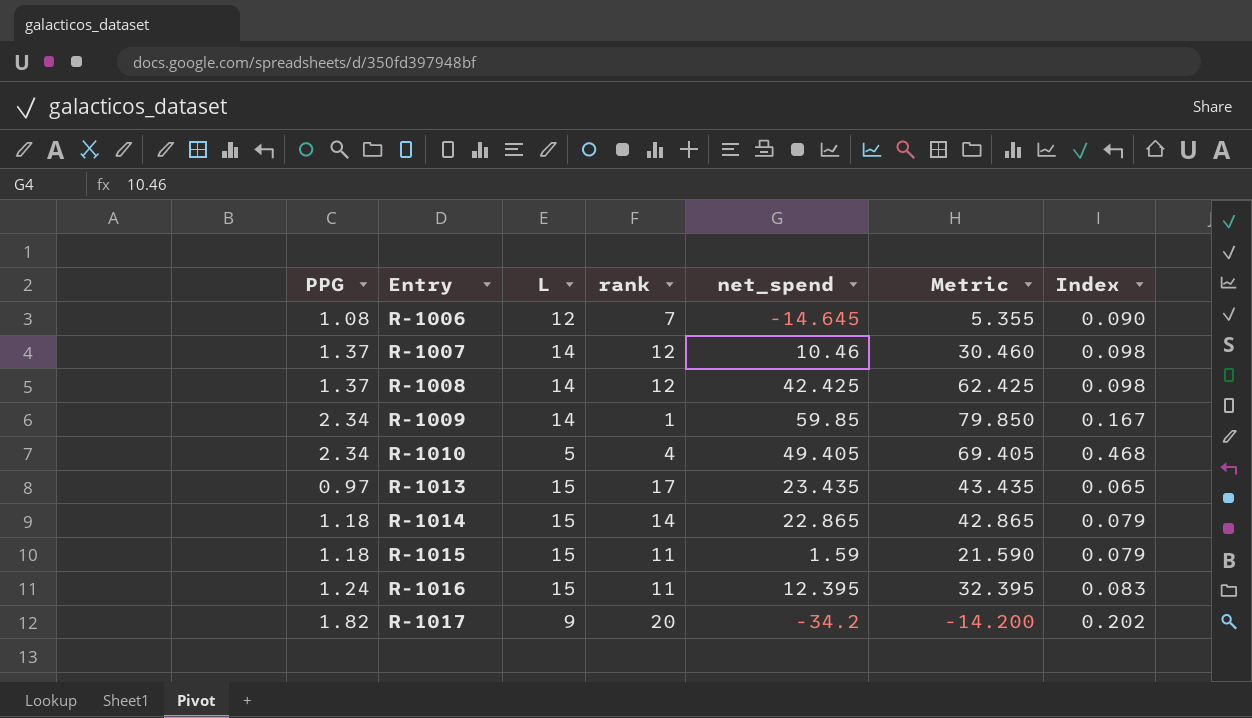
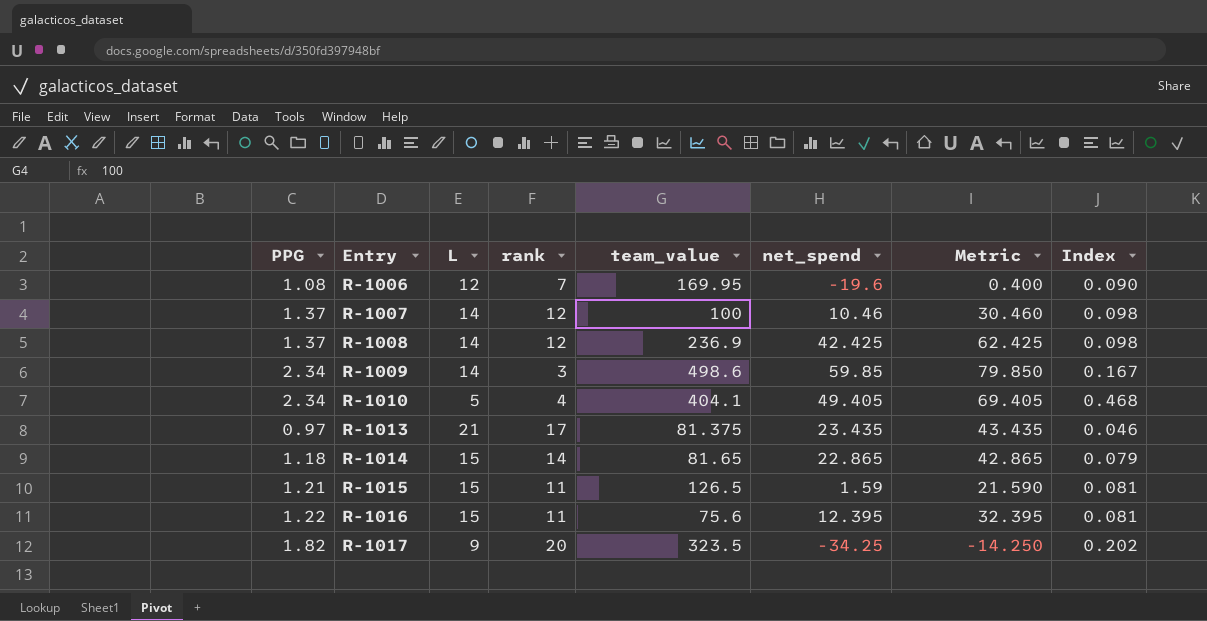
column team_value | position: none -> 5
R-1006 | net_spend: -14.645 -> -19.6
R-1006 | Metric: 5.355 -> 0.400
R-1009 | rank: 1 -> 3
R-1013 | L: 15 -> 21
R-1013 | Index: 0.065 -> 0.046
R-1015 | PPG: 1.18 -> 1.21
R-1015 | Index: 0.079 -> 0.081
R-1016 | PPG: 1.24 -> 1.22
R-1016 | Index: 0.083 -> 0.081
R-1017 | net_spend: -34.2 -> -34.25
R-1017 | Metric: -14.200 -> -14.250

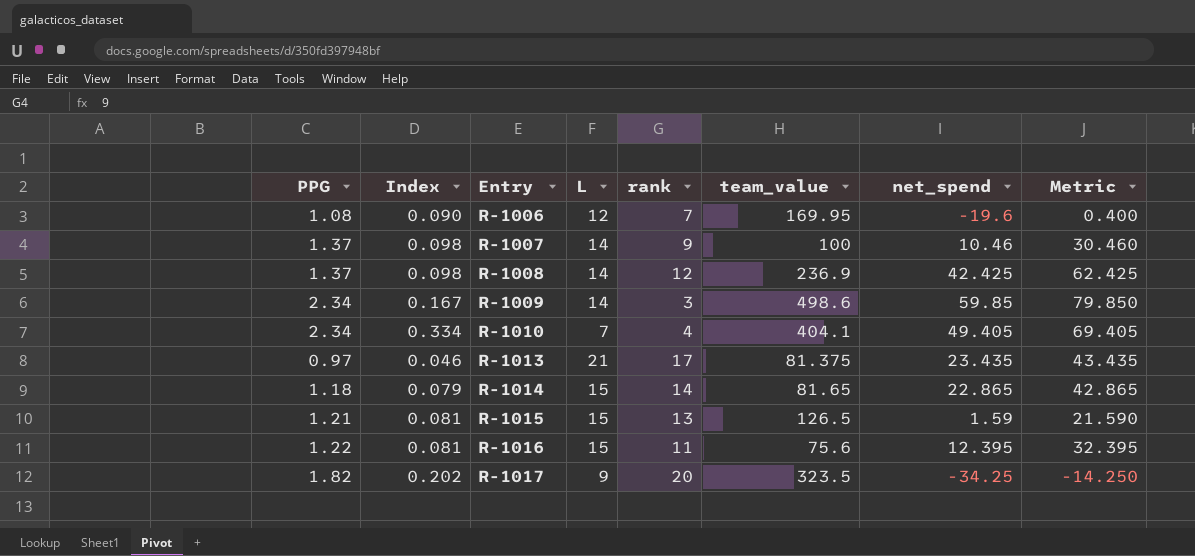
column Index | position: 8 -> 2
R-1007 | rank: 12 -> 9
R-1010 | Index: 0.468 -> 0.334
R-1010 | L: 5 -> 7
R-1015 | rank: 11 -> 13

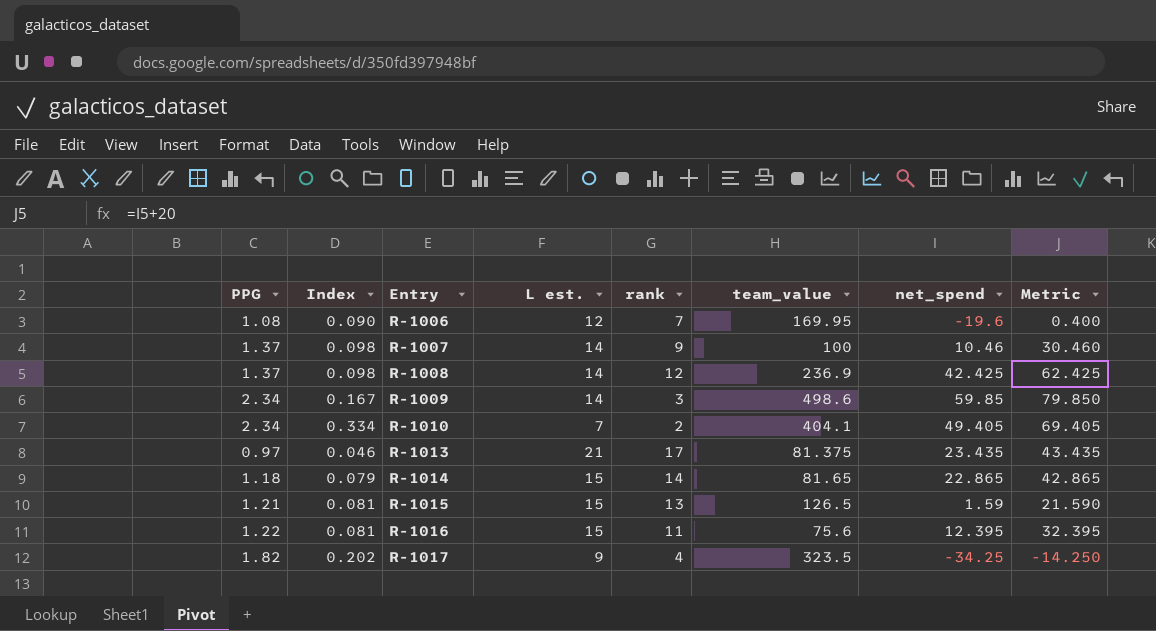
column name: L -> L est.
R-1010 | rank: 4 -> 2
R-1017 | rank: 20 -> 4

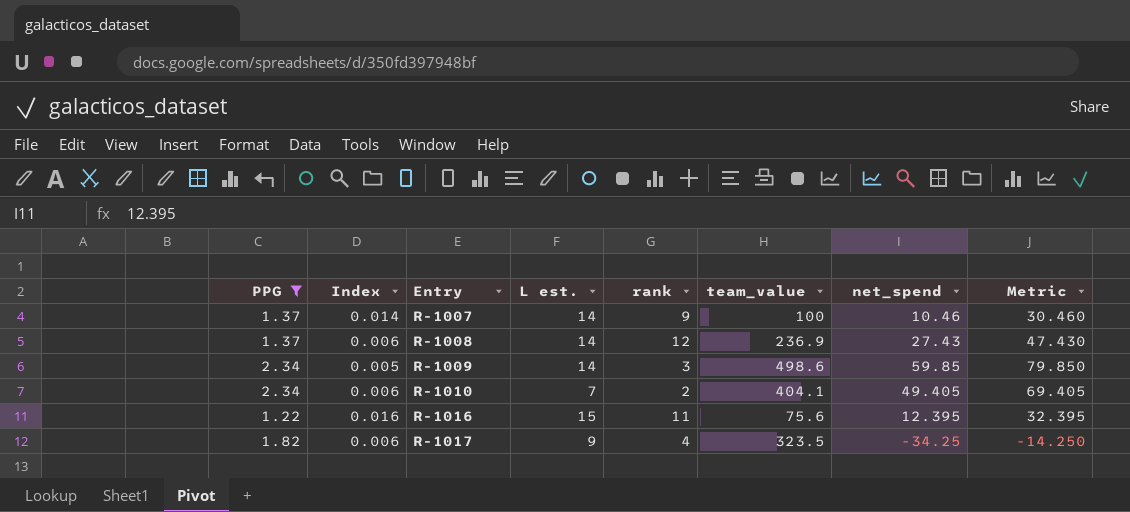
filter: none -> PPG >= 1.22
column Index | formula: [PPG] / [L est.] -> [PPG] / [team_value]
R-1008 | net_spend: 42.425 -> 27.43
R-1008 | Metric: 62.425 -> 47.430

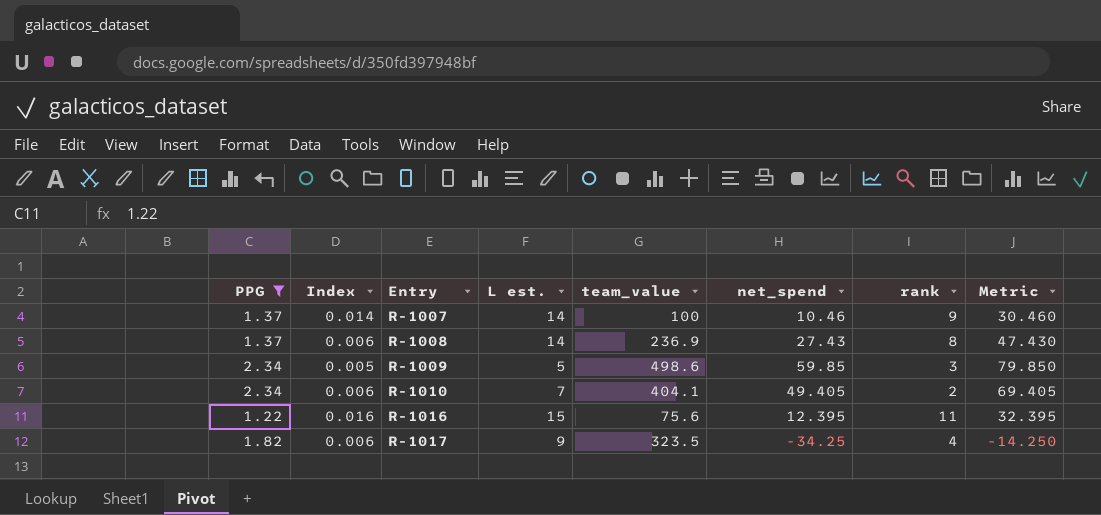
column rank | position: 5 -> 7
R-1008 | rank: 12 -> 8
R-1009 | L est.: 14 -> 5

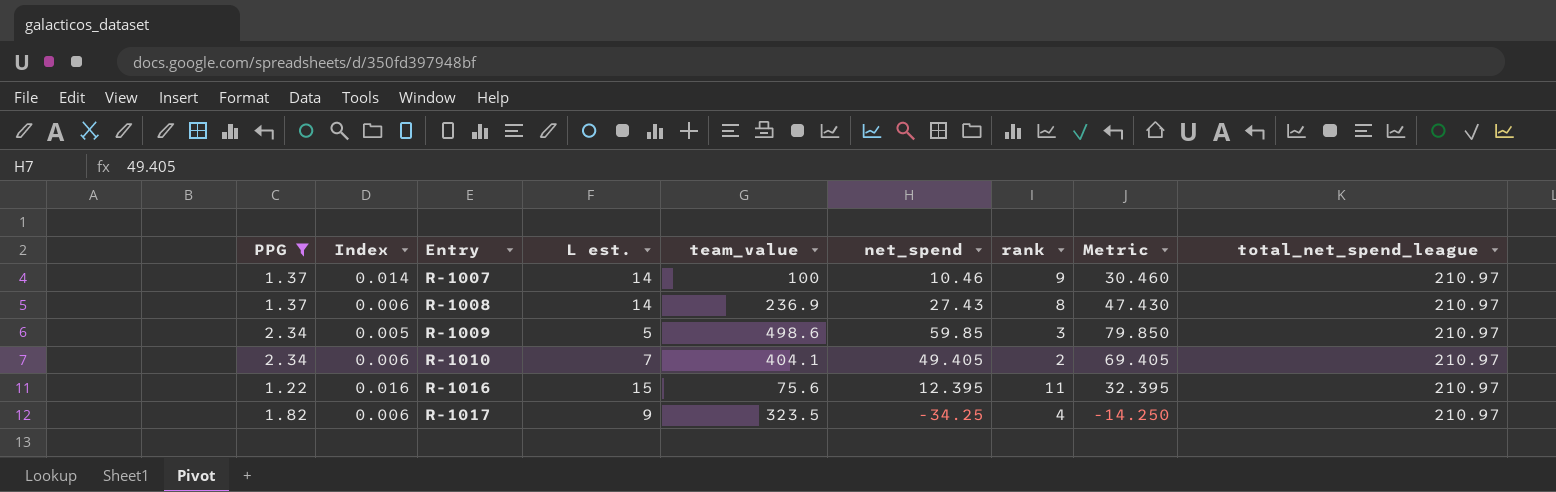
column total_net_spend_league | position: none -> 9

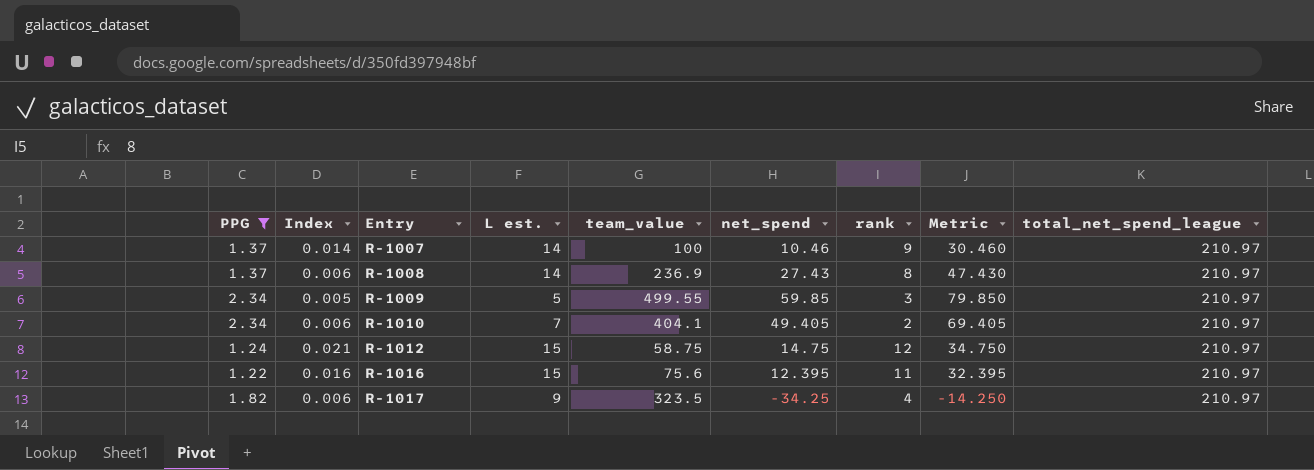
R-1009 | team_value: 498.6 -> 499.55
row R-1012: none -> 1.24 | 0.021 | 15 | 58.75 | 14.75 | 12 | 34.750 | 210.97

